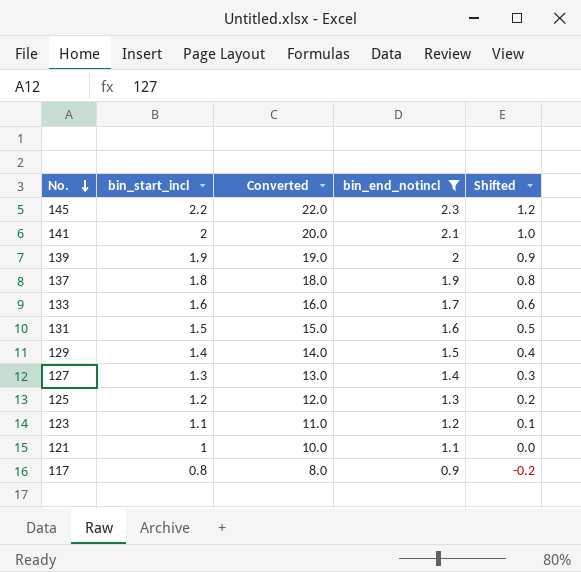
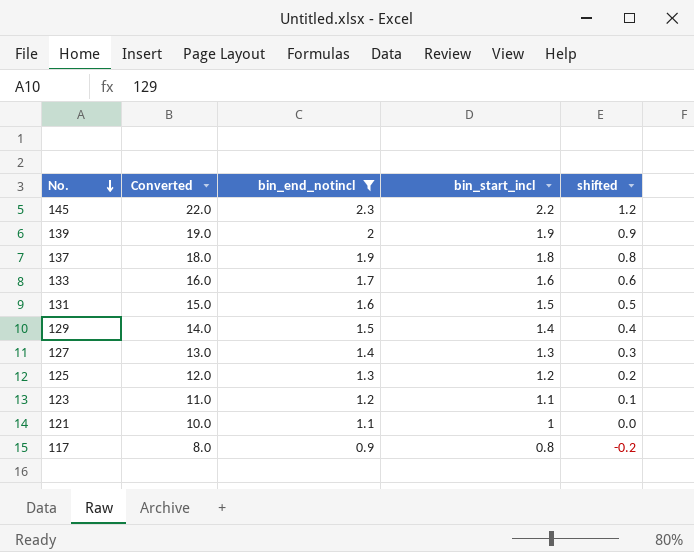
column bin_start_incl | position: 2 -> 4
column name: Shifted -> shifted
row 141: 2 | 20.0 | 2.1 | 1.0 -> none

